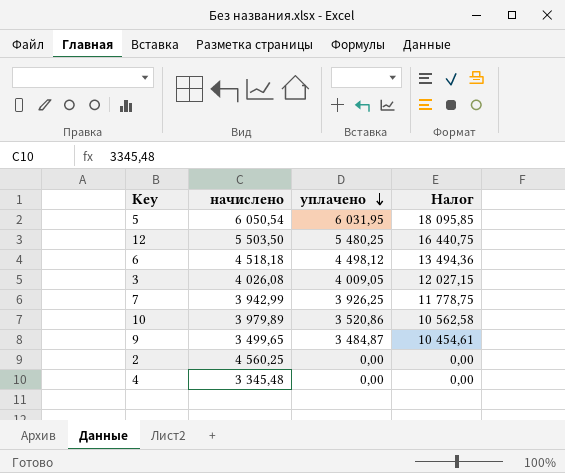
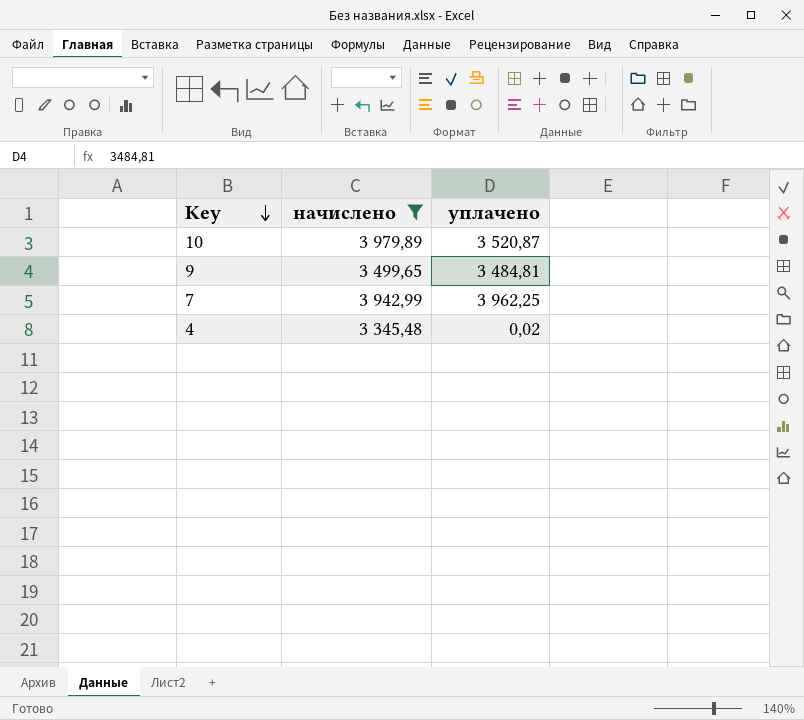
filter: none -> начислено <= 3 979,89
row order: уплачено descending -> Key descending
column Налог | formula: [уплачено] * 3 -> none
10 | уплачено: 3 520,86 -> 3 520,87
9 | уплачено: 3 484,87 -> 3 484,81
7 | уплачено: 3 926,25 -> 3 962,25
4 | уплачено: 0,00 -> 0,02

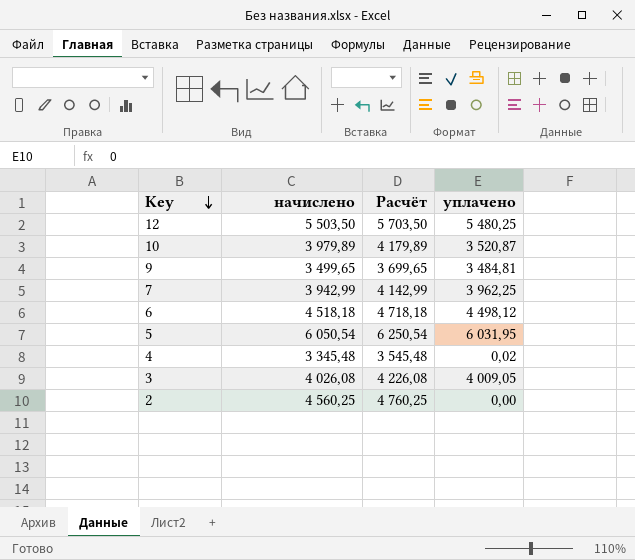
filter: начислено <= 3 979,89 -> none
column Расчёт | formula: none -> [начислено] + 200

